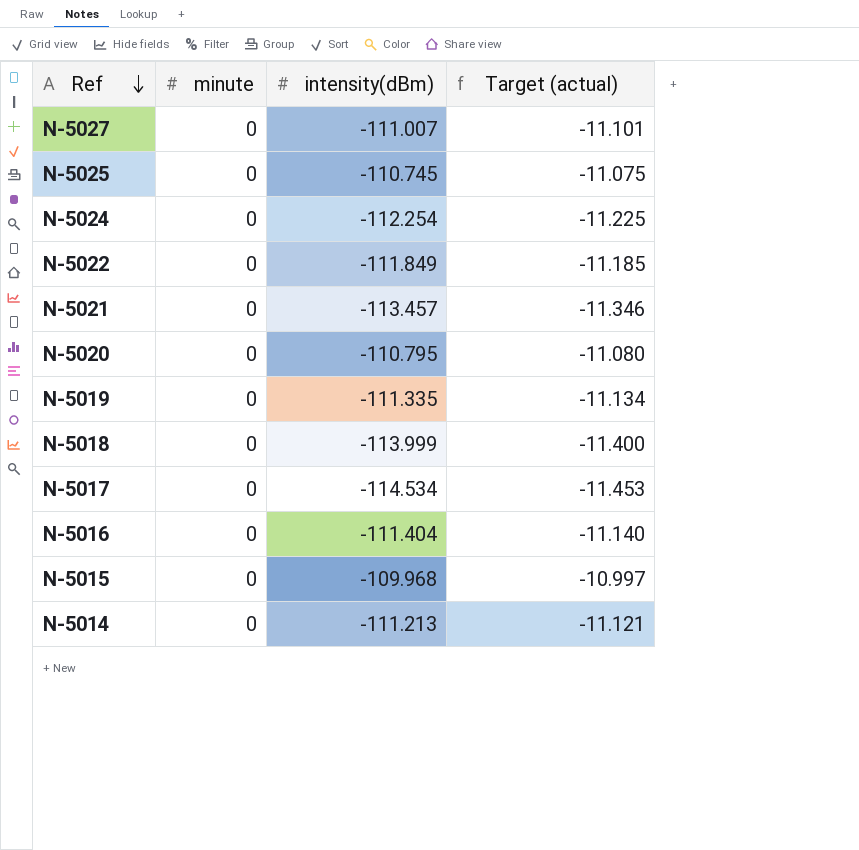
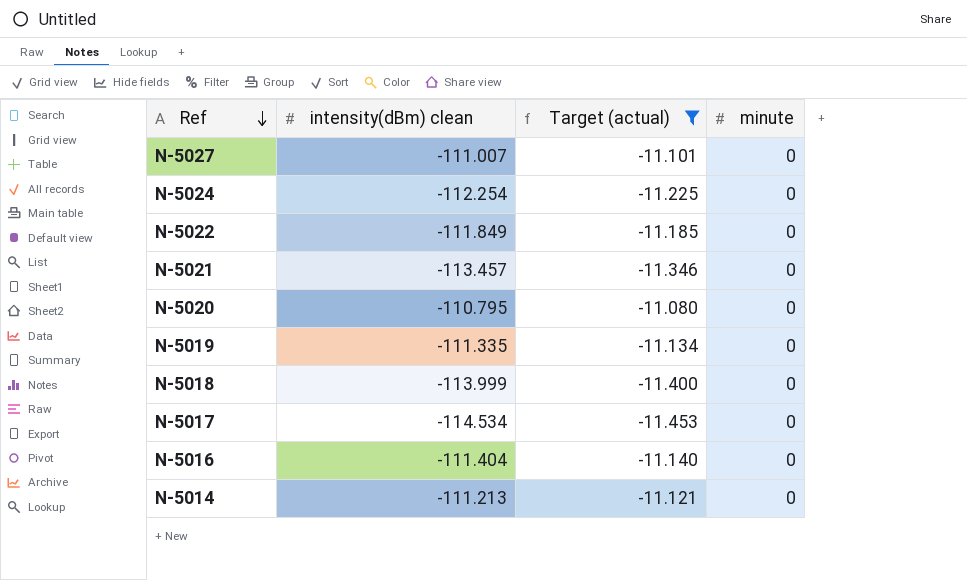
filter: none -> Target (actual) <= -11.080
column name: intensity(dBm) -> intensity(dBm) clean
column minute | position: 2 -> 4

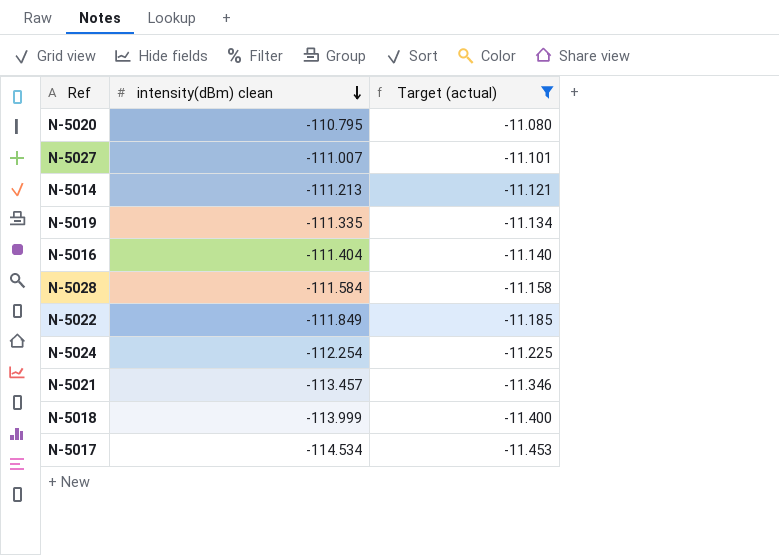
row order: Ref descending -> intensity(dBm) clean descending
column minute | position: 4 -> none
row N-5028: none -> -111.584 | -11.158

